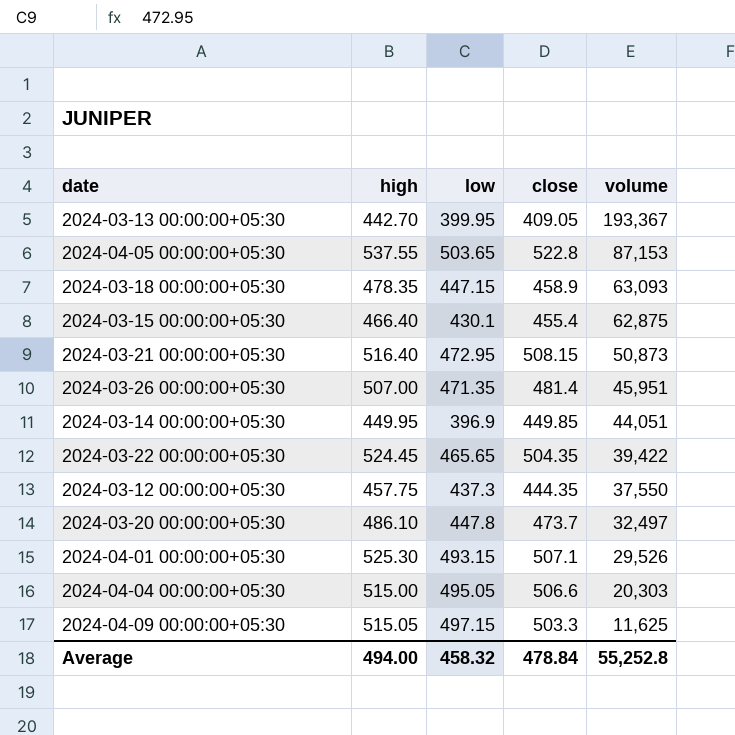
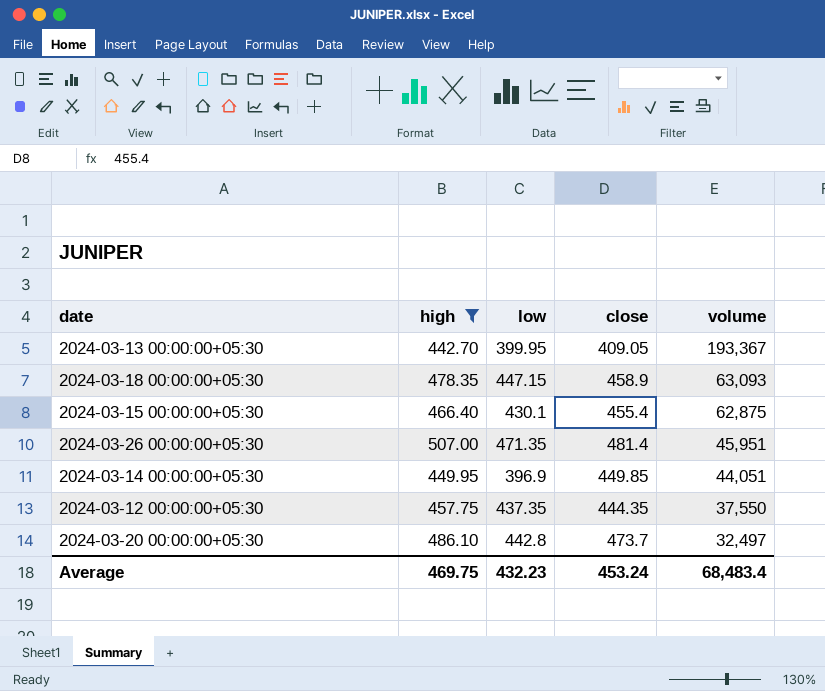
filter: none -> high <= 507.00
2024-03-12 00:00:00+05:30 | low: 437.3 -> 437.35
2024-03-20 00:00:00+05:30 | low: 447.8 -> 442.8
Average | high: 494.00 -> 469.75
Average | low: 458.32 -> 432.23
Average | close: 478.84 -> 453.24
Average | volume: 55,252.8 -> 68,483.4

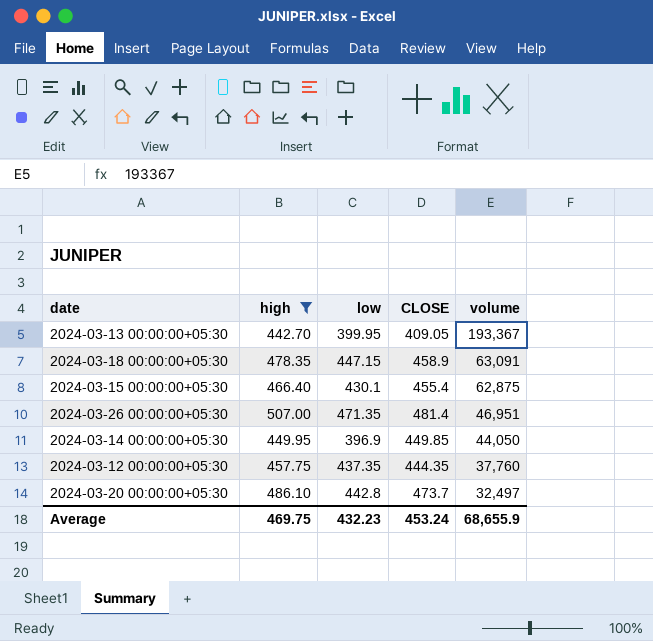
column name: close -> CLOSE
2024-03-18 00:00:00+05:30 | volume: 63,093 -> 63,091
2024-03-26 00:00:00+05:30 | volume: 45,951 -> 46,951
2024-03-14 00:00:00+05:30 | volume: 44,051 -> 44,050
2024-03-12 00:00:00+05:30 | volume: 37,550 -> 37,760
Average | volume: 68,483.4 -> 68,655.9

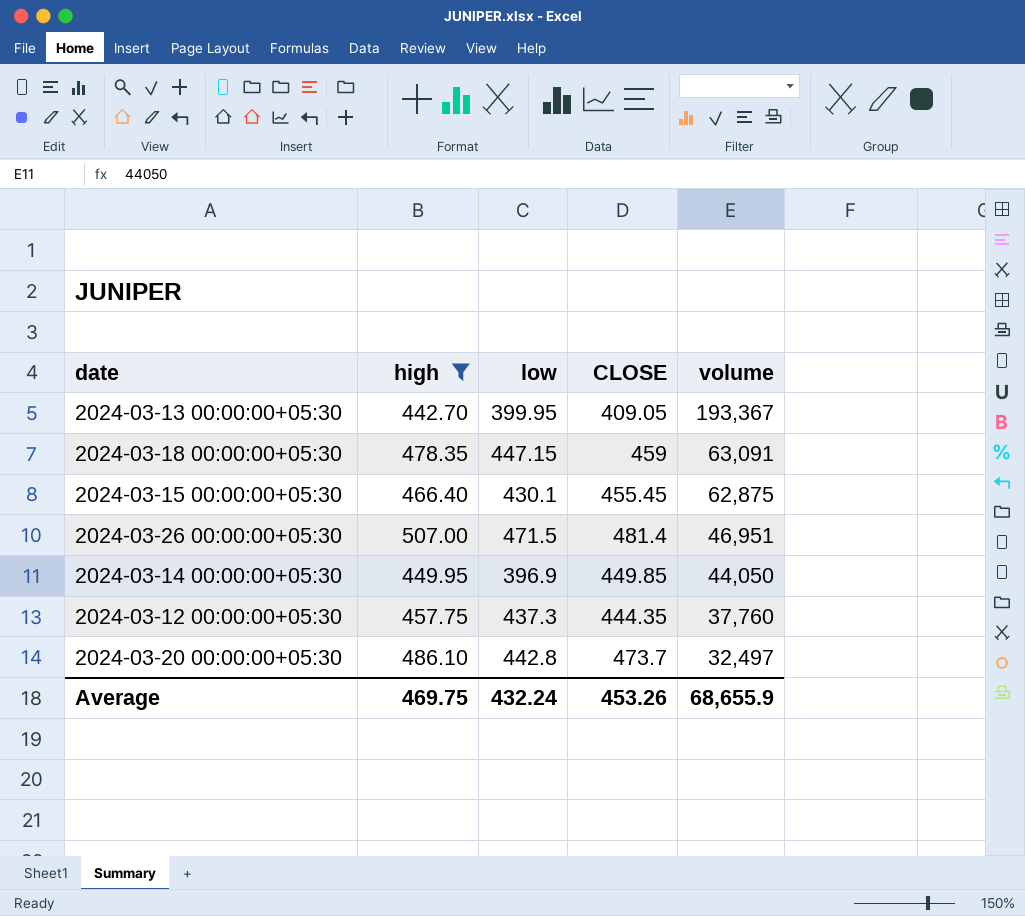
2024-03-18 00:00:00+05:30 | CLOSE: 458.9 -> 459
2024-03-15 00:00:00+05:30 | CLOSE: 455.4 -> 455.45
2024-03-26 00:00:00+05:30 | low: 471.35 -> 471.5
2024-03-12 00:00:00+05:30 | low: 437.35 -> 437.3
Average | low: 432.23 -> 432.24
Average | CLOSE: 453.24 -> 453.26

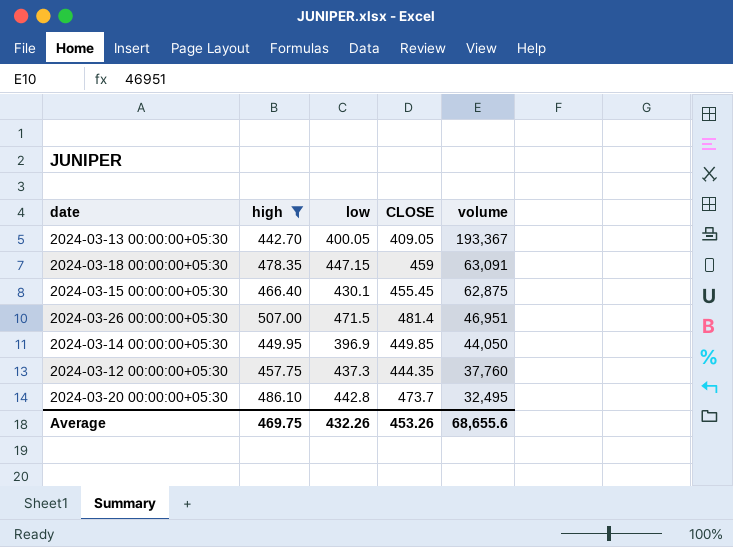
2024-03-13 00:00:00+05:30 | low: 399.95 -> 400.05
2024-03-20 00:00:00+05:30 | volume: 32,497 -> 32,495
Average | low: 432.24 -> 432.26
Average | volume: 68,655.9 -> 68,655.6

